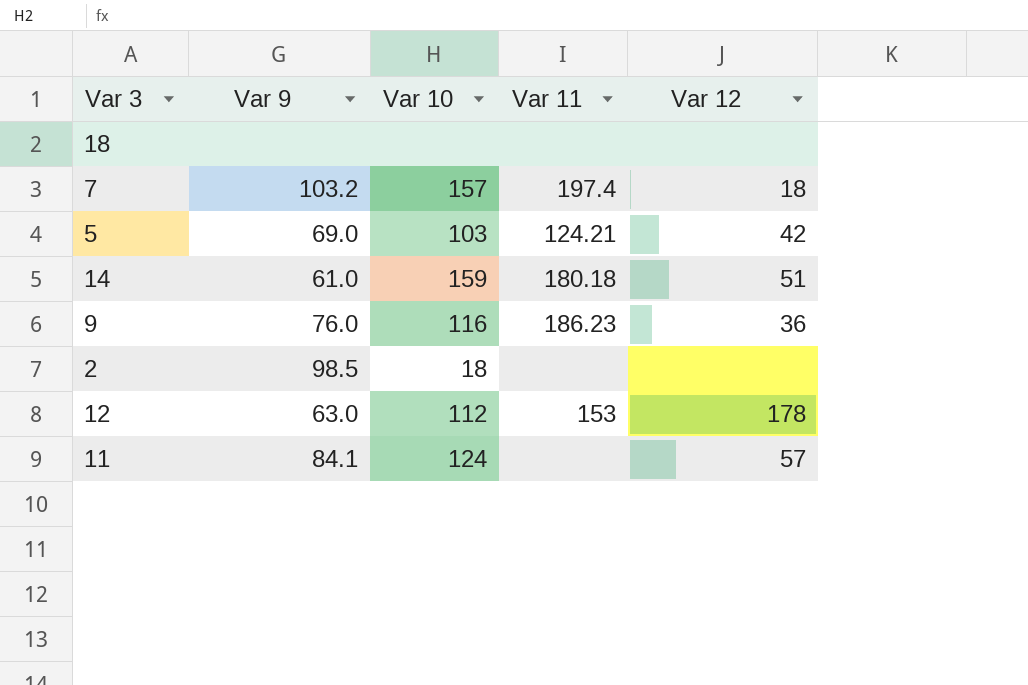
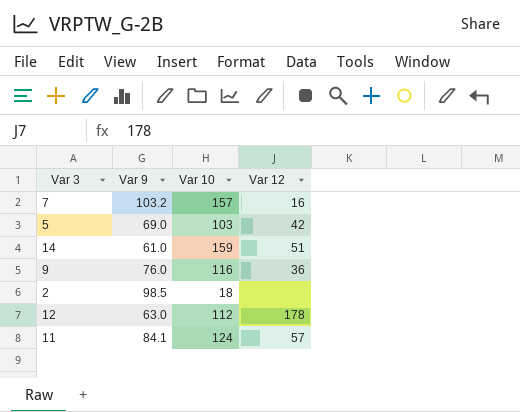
column Var 11 | position: 4 -> none
row 18: none | none | none | none -> none
7 | Var 12: 18 -> 16

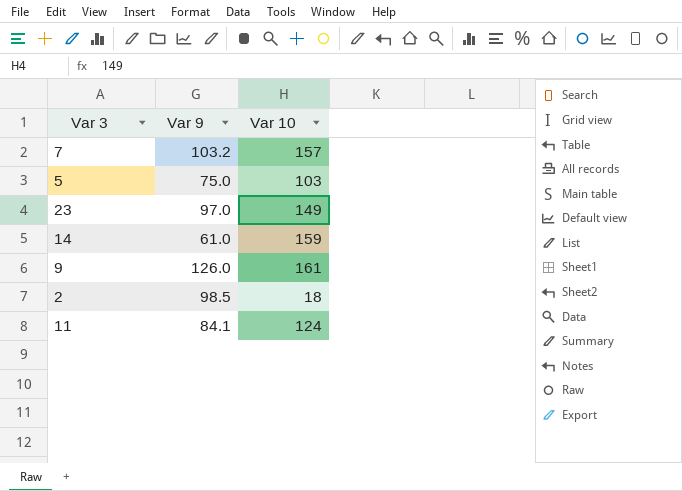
column Var 12 | position: 4 -> none
row 12: 63.0 | 112 | 178 -> none
5 | Var 9: 69.0 -> 75.0
row 23: none -> 97.0 | 149
9 | Var 9: 76.0 -> 126.0
9 | Var 10: 116 -> 161

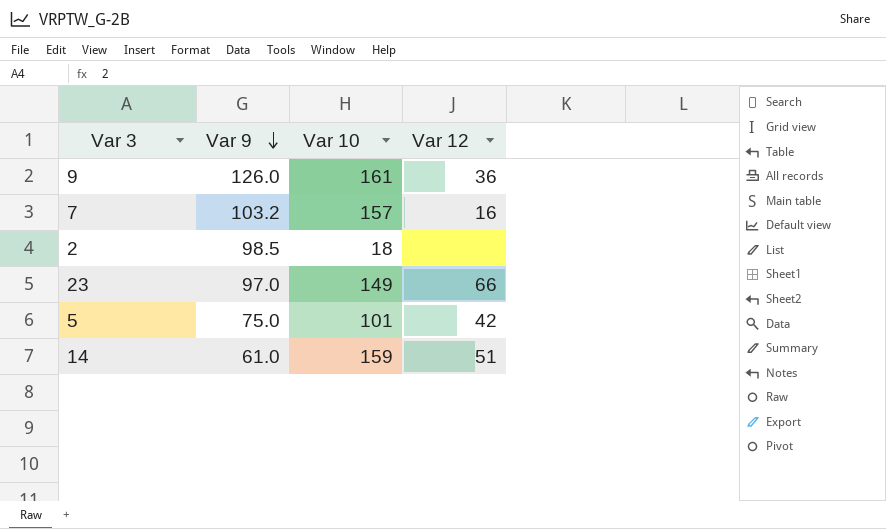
row order: none -> Var 9 descending
column Var 12 | position: none -> 4
row 11: 84.1 | 124 -> none
5 | Var 10: 103 -> 101

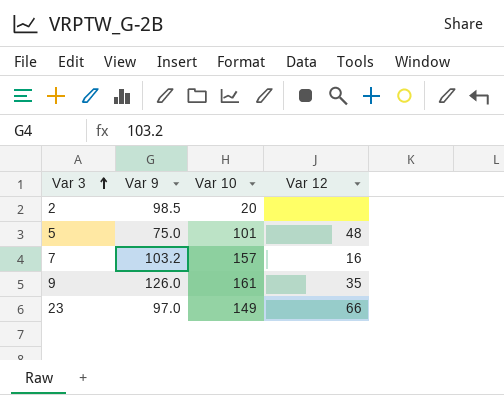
row order: Var 9 descending -> Var 3 ascending
row 14: 61.0 | 159 | 51 -> none
2 | Var 10: 18 -> 20
5 | Var 12: 42 -> 48
9 | Var 12: 36 -> 35

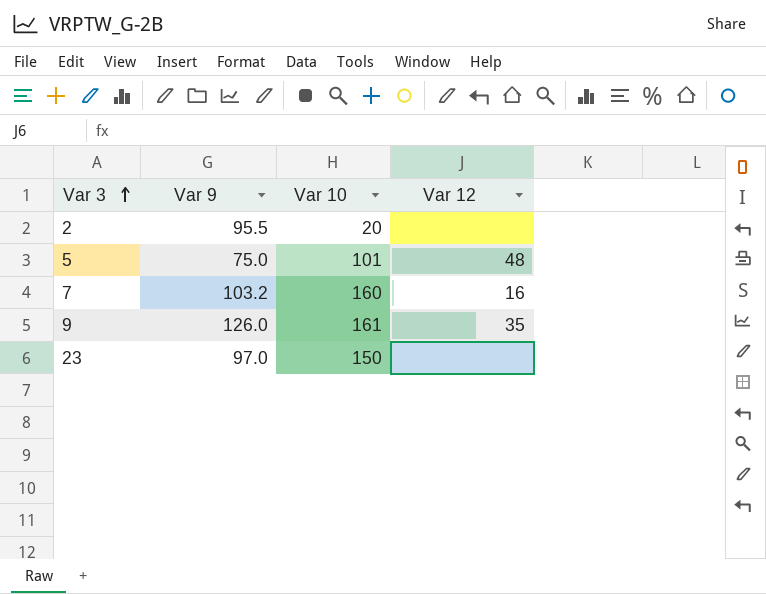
2 | Var 9: 98.5 -> 95.5
7 | Var 10: 157 -> 160
23 | Var 10: 149 -> 150
23 | Var 12: 66 -> none

